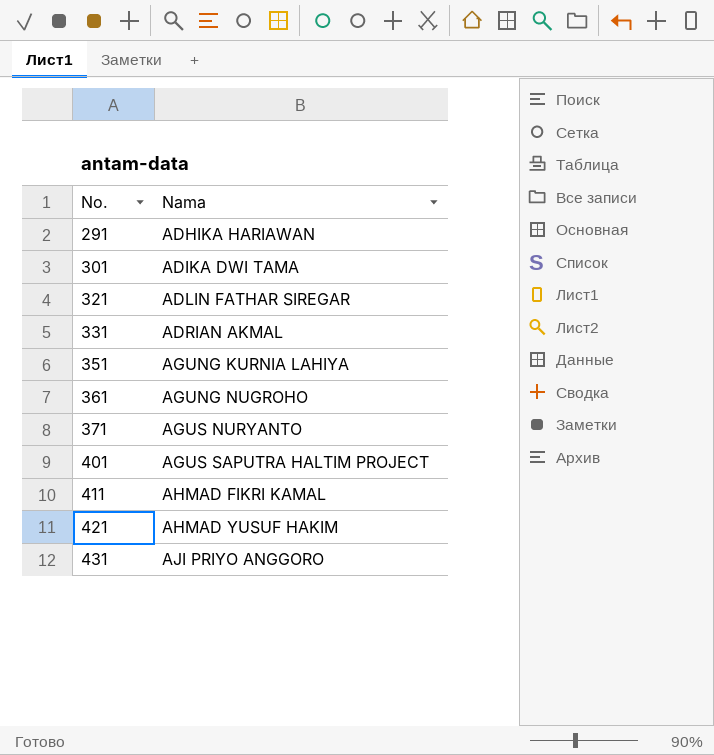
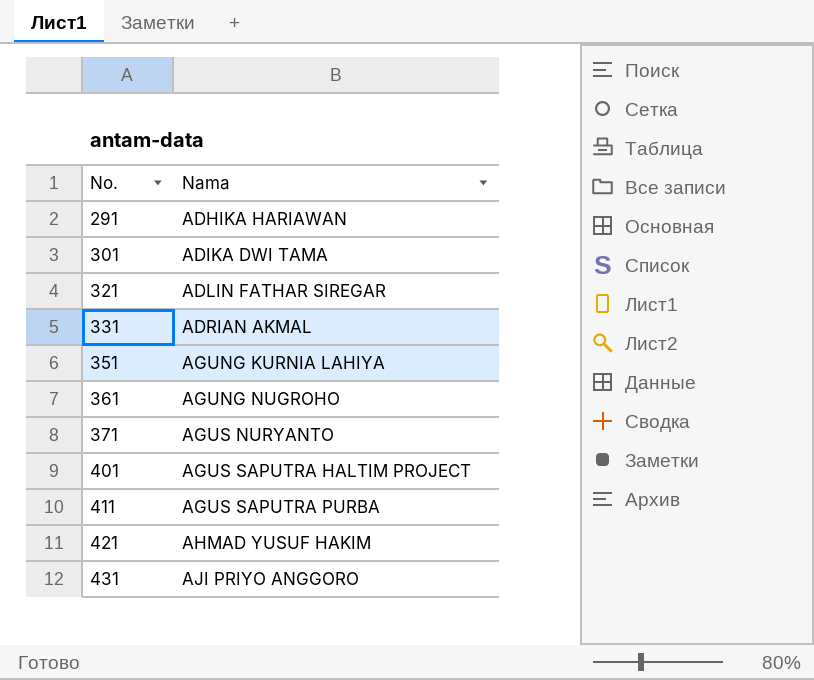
411 | Nama: AHMAD FIKRI KAMAL -> AGUS SAPUTRA PURBA

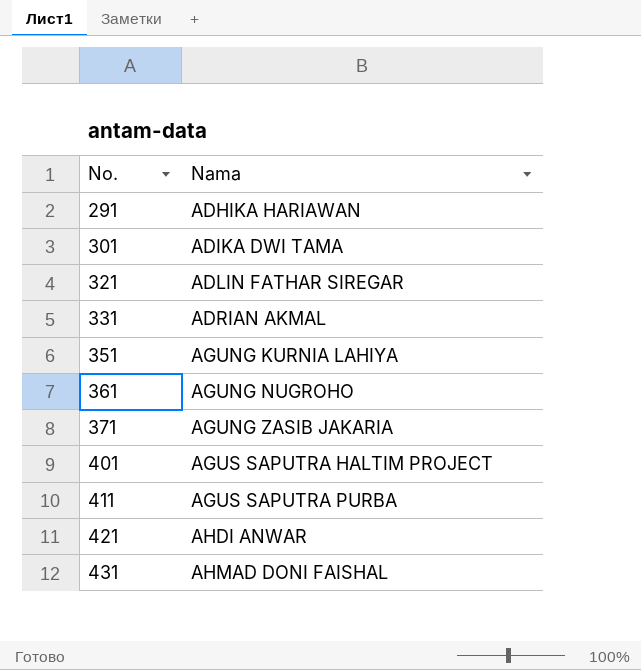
371 | Nama: AGUS NURYANTO -> AGUNG ZASIB JAKARIA
421 | Nama: AHMAD YUSUF HAKIM -> AHDI ANWAR
431 | Nama: AJI PRIYO ANGGORO -> AHMAD DONI FAISHAL

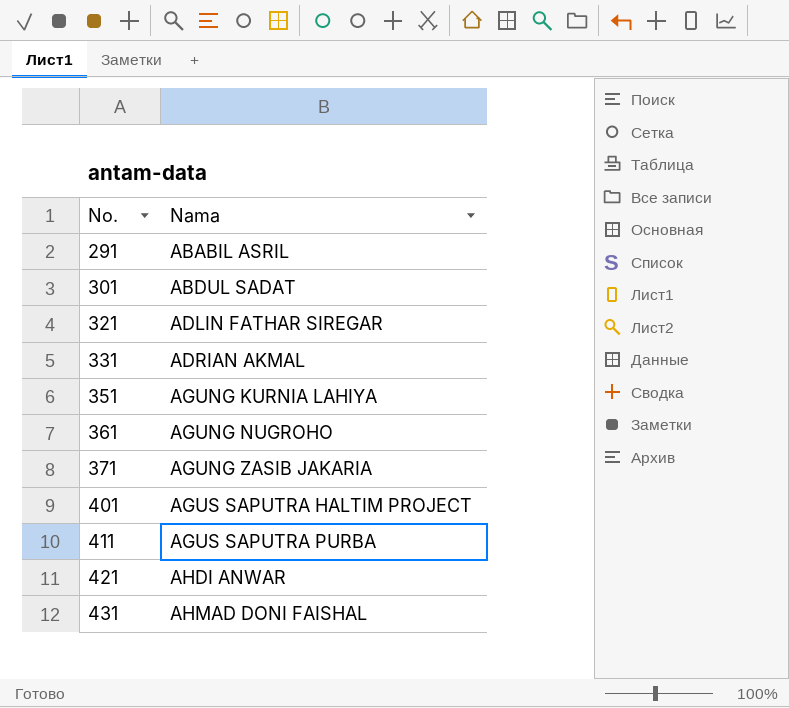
291 | Nama: ADHIKA HARIAWAN -> ABABIL ASRIL
301 | Nama: ADIKA DWI TAMA -> ABDUL SADAT

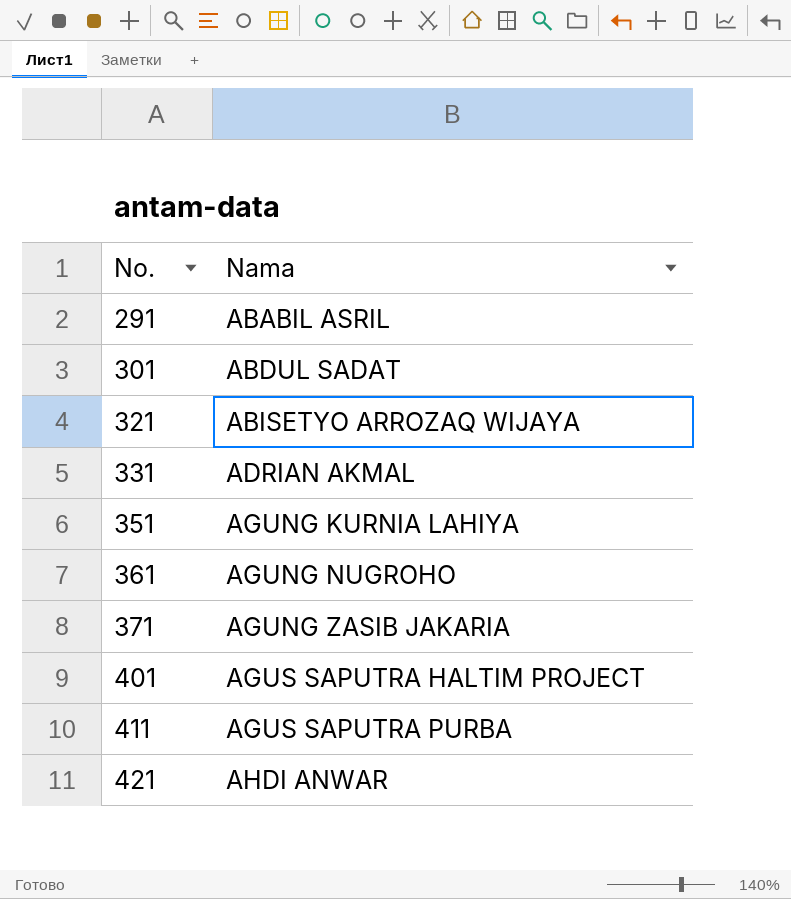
row 431: AHMAD DONI FAISHAL -> none
321 | Nama: ADLIN FATHAR SIREGAR -> ABISETYO ARROZAQ WIJAYA

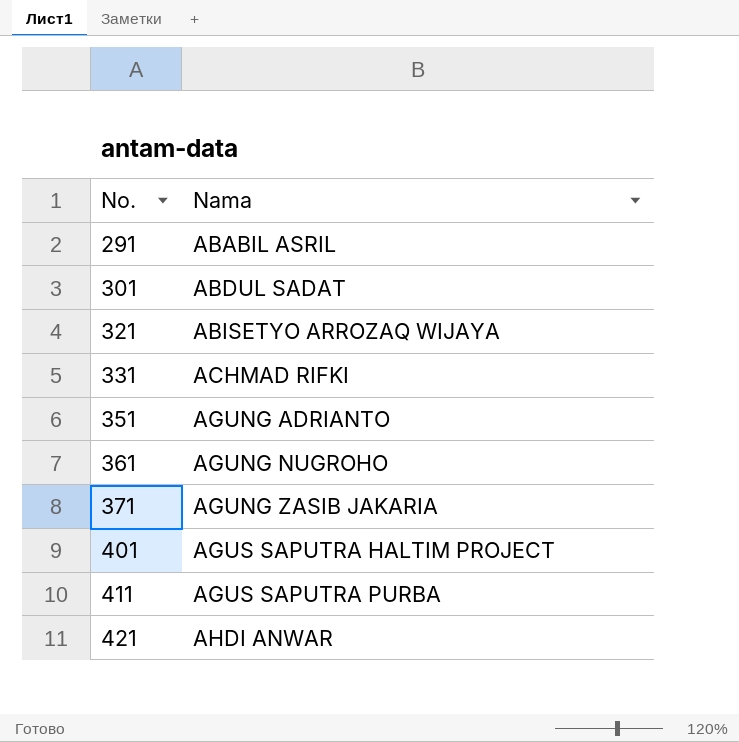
331 | Nama: ADRIAN AKMAL -> ACHMAD RIFKI
351 | Nama: AGUNG KURNIA LAHIYA -> AGUNG ADRIANTO

